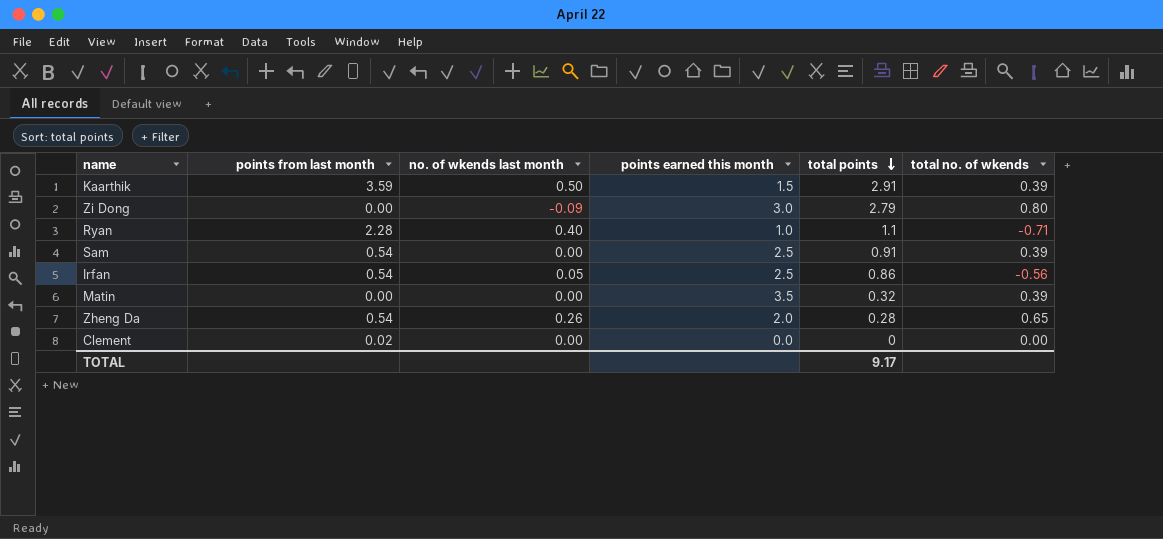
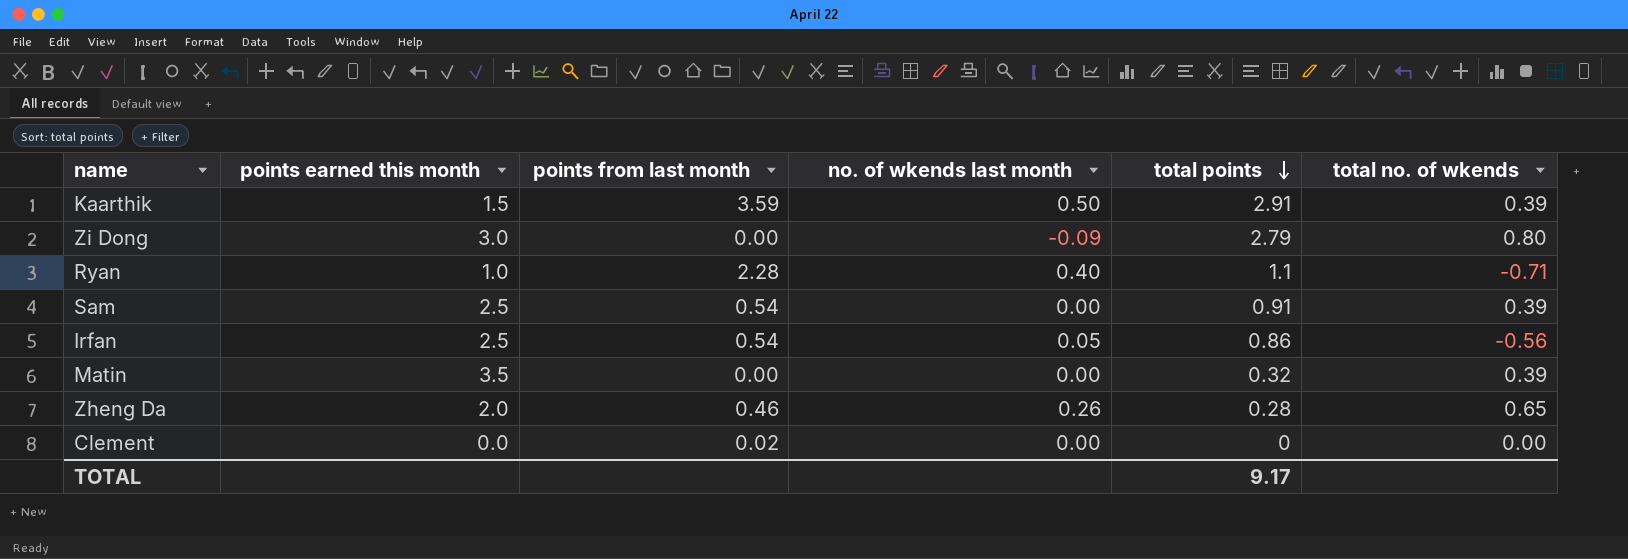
column points earned this month | position: 4 -> 2
Zheng Da | points from last month: 0.54 -> 0.46

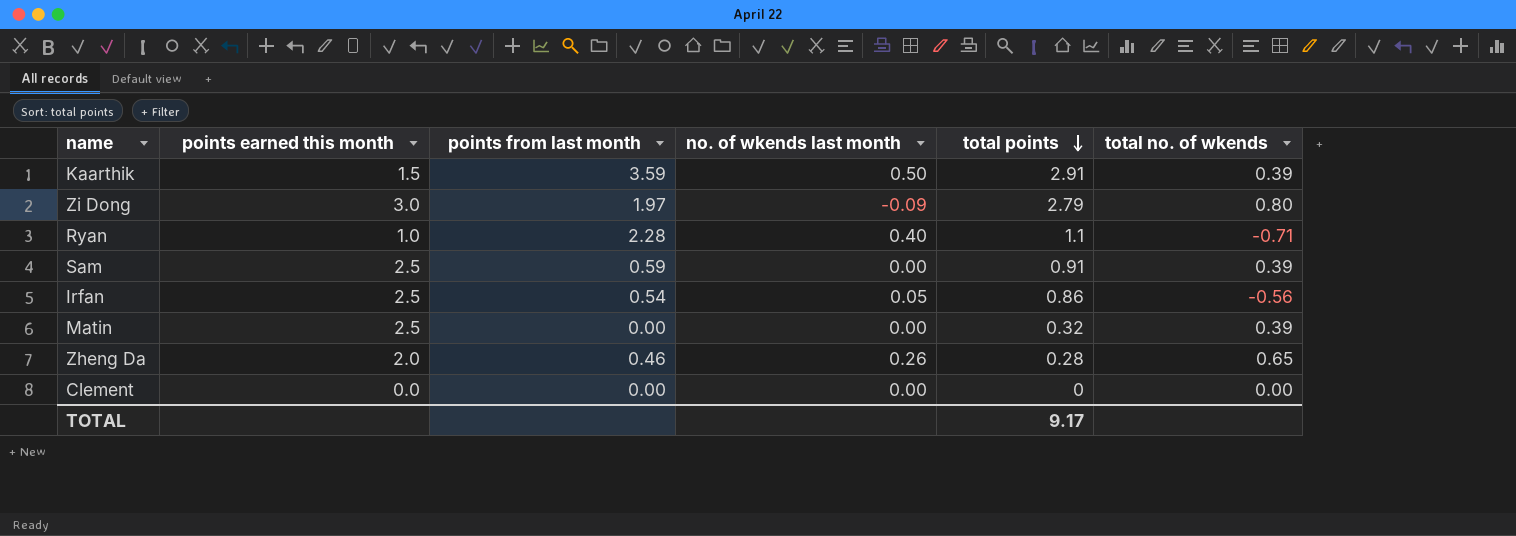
Zi Dong | points from last month: 0.00 -> 1.97
Sam | points from last month: 0.54 -> 0.59
Matin | points earned this month: 3.5 -> 2.5
Clement | points from last month: 0.02 -> 0.00

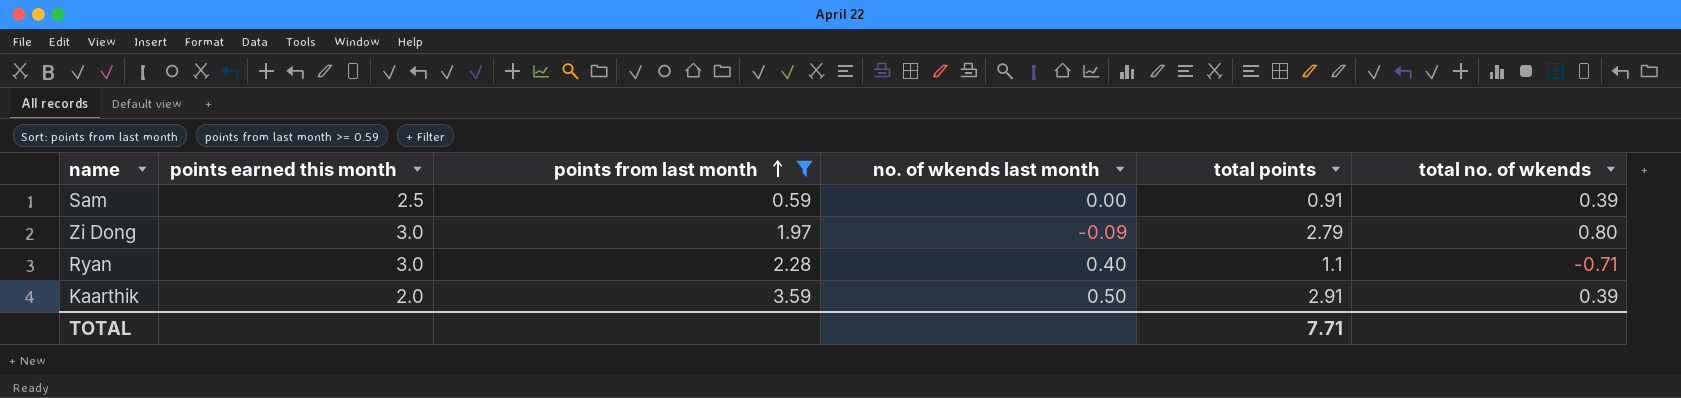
filter: none -> points from last month >= 0.59
row order: total points descending -> points from last month ascending
Ryan | points earned this month: 1.0 -> 3.0
Kaarthik | points earned this month: 1.5 -> 2.0
TOTAL | total points: 9.17 -> 7.71

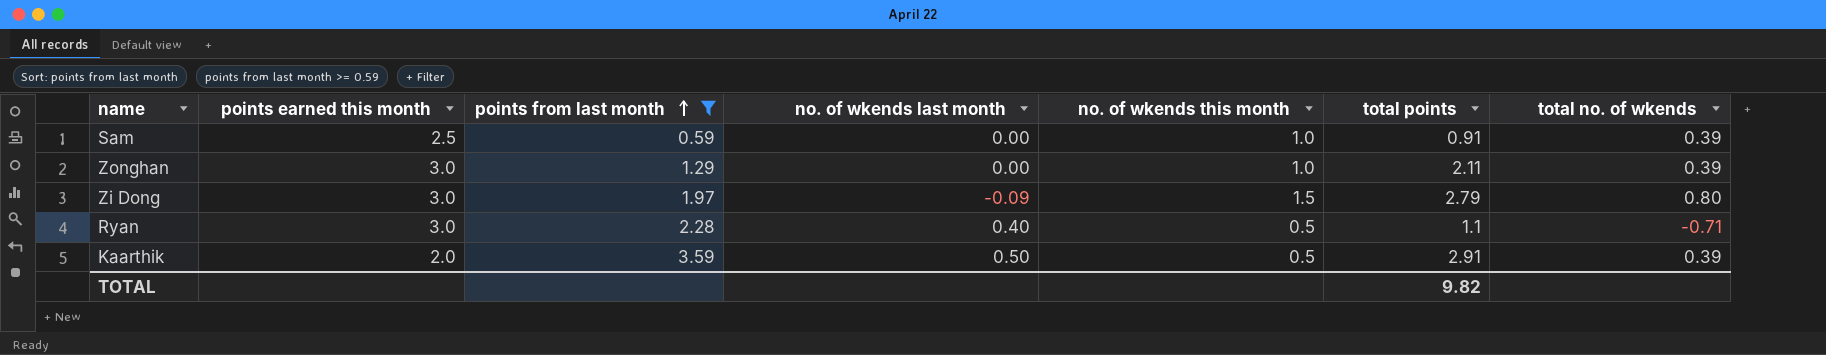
column no. of wkends this month | position: none -> 5
row Zonghan: none -> 3.0 | 1.29 | 0.00 | 1.0 | 2.11 | 0.39
TOTAL | total points: 7.71 -> 9.82

